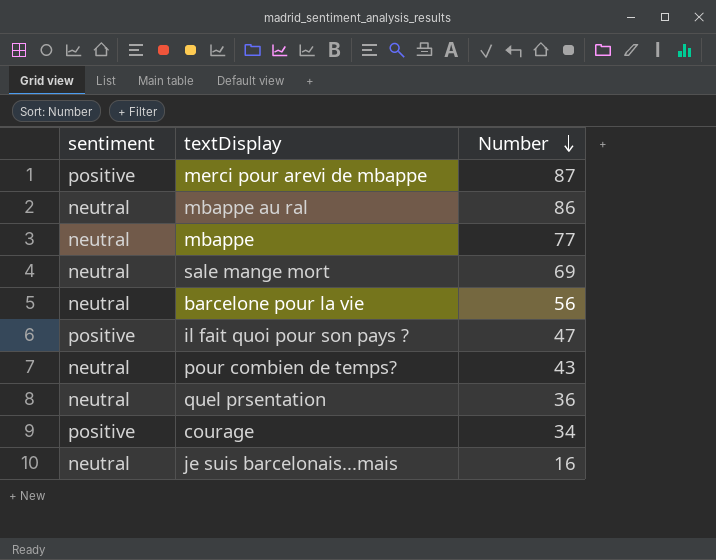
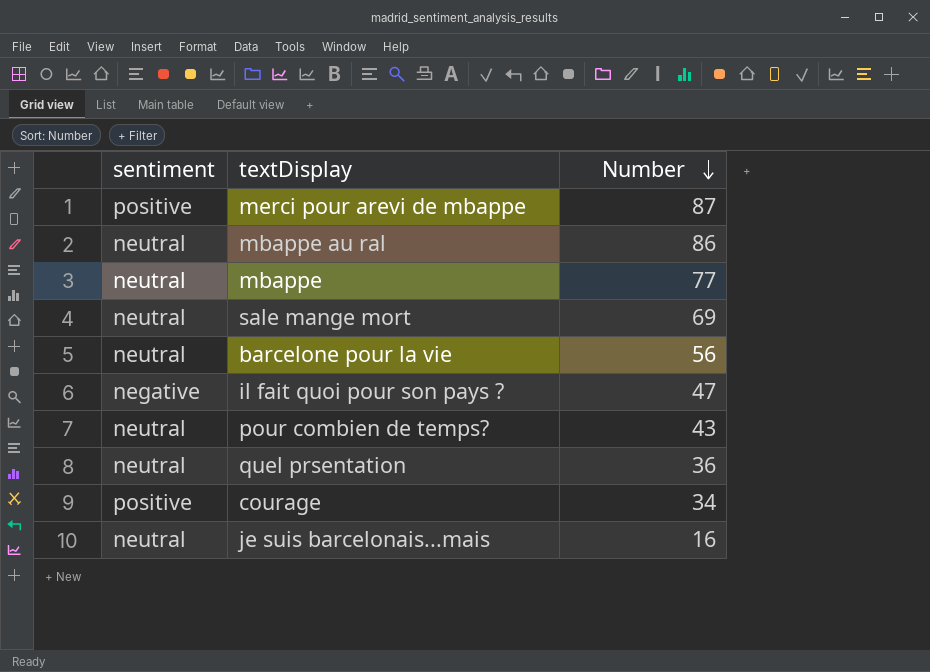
il fait quoi pour son pays ? | sentiment: positive -> negative

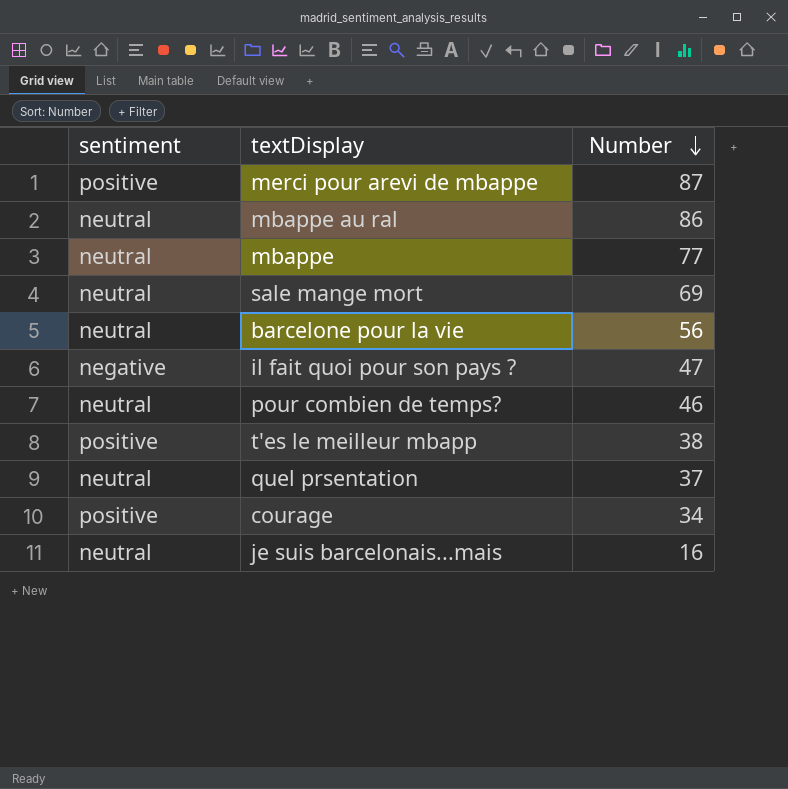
pour combien de temps? | Number: 43 -> 46
row t'es le meilleur mbapp: none -> positive | 38
quel prsentation | Number: 36 -> 37

